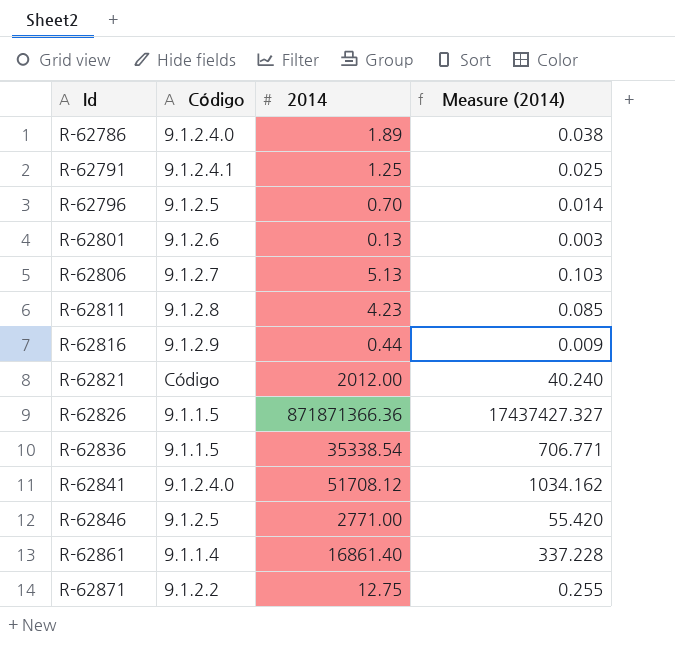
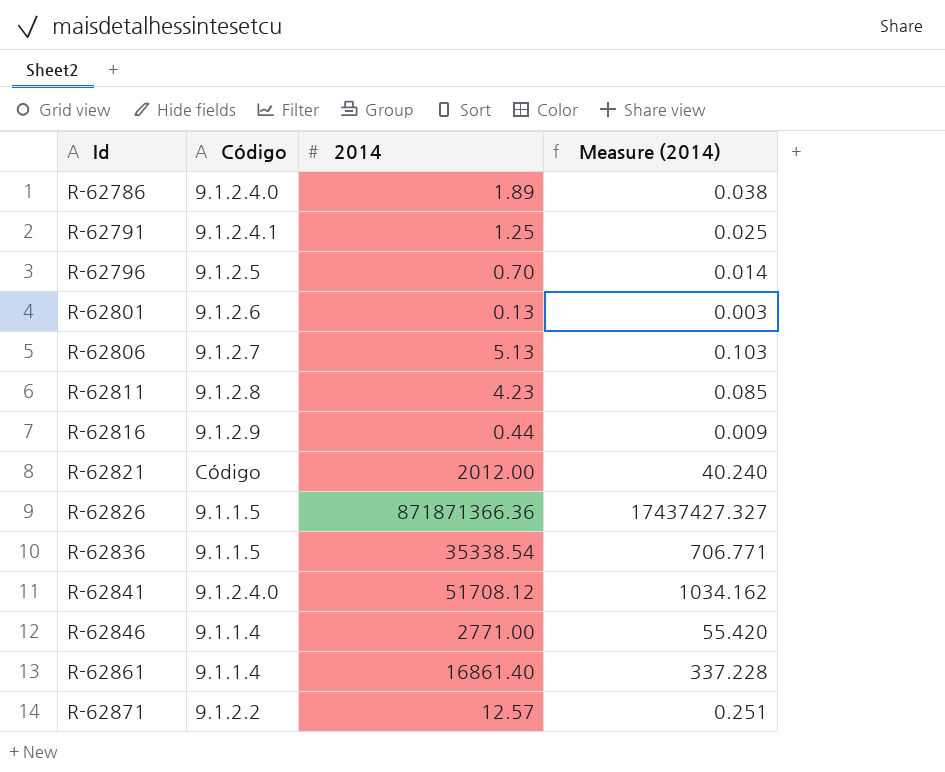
R-62846 | Código: 9.1.2.5 -> 9.1.1.4
R-62871 | 2014: 12.75 -> 12.57
R-62871 | Measure (2014): 0.255 -> 0.251

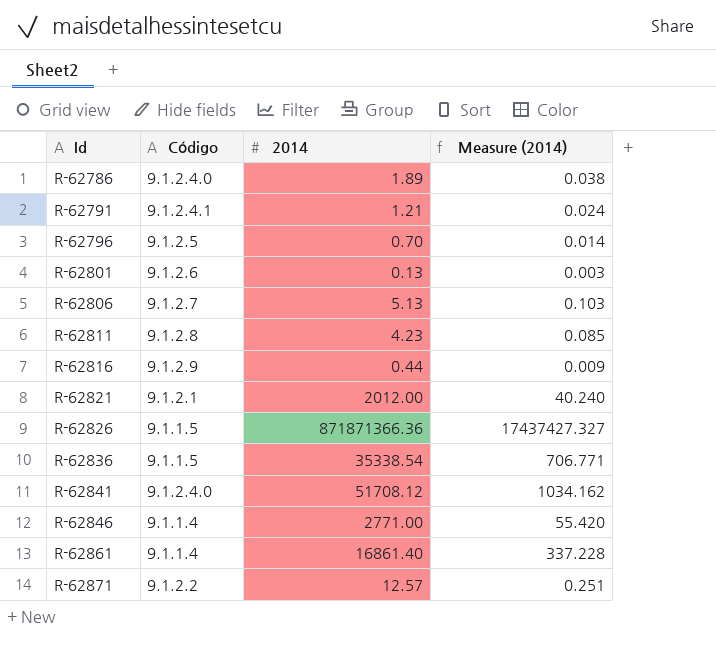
R-62791 | 2014: 1.25 -> 1.21
R-62791 | Measure (2014): 0.025 -> 0.024
R-62821 | Código: Código -> 9.1.2.1

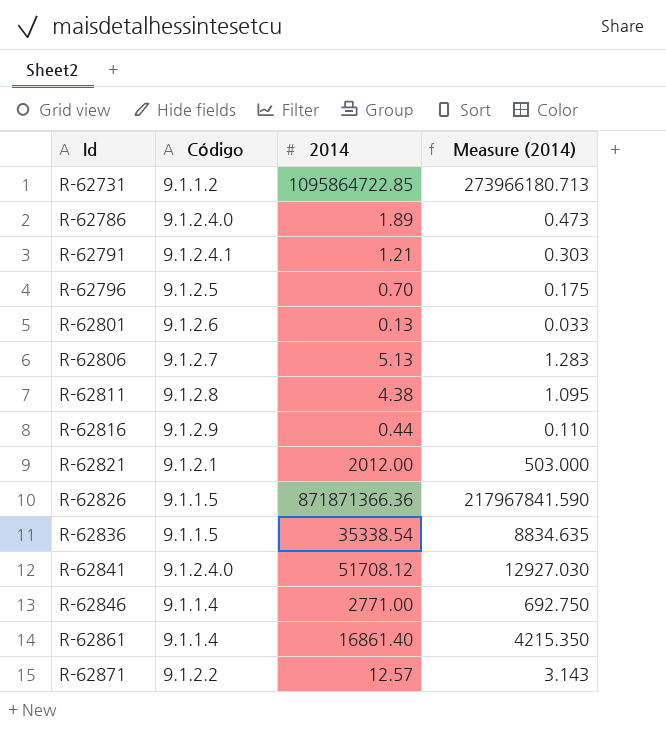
column Measure (2014) | formula: [2014] * 0.02 -> [2014] * 0.25
row R-62731: none -> 9.1.1.2 | 1095864722.85 | 273966180.713
R-62811 | 2014: 4.23 -> 4.38

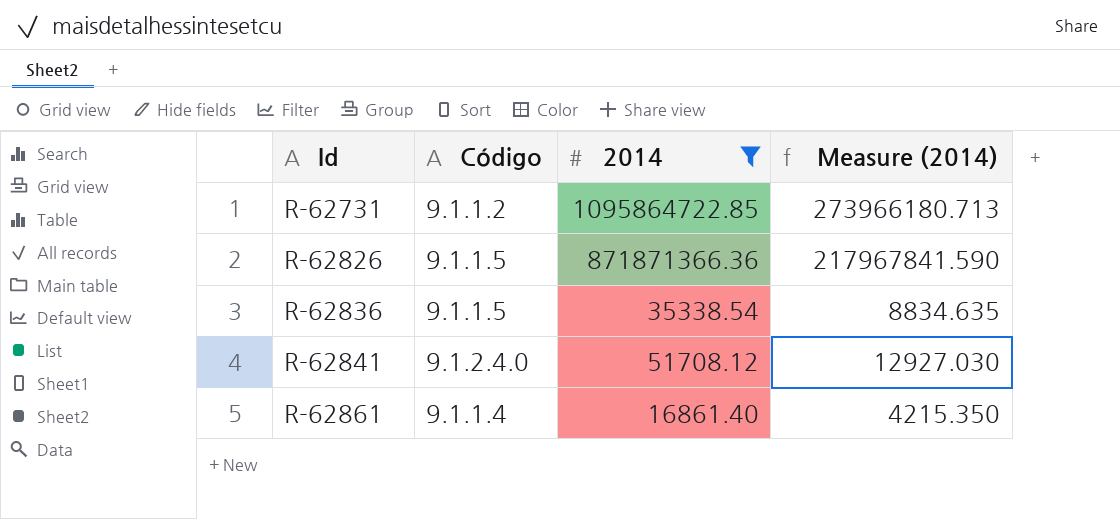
filter: none -> 2014 >= 16861.40

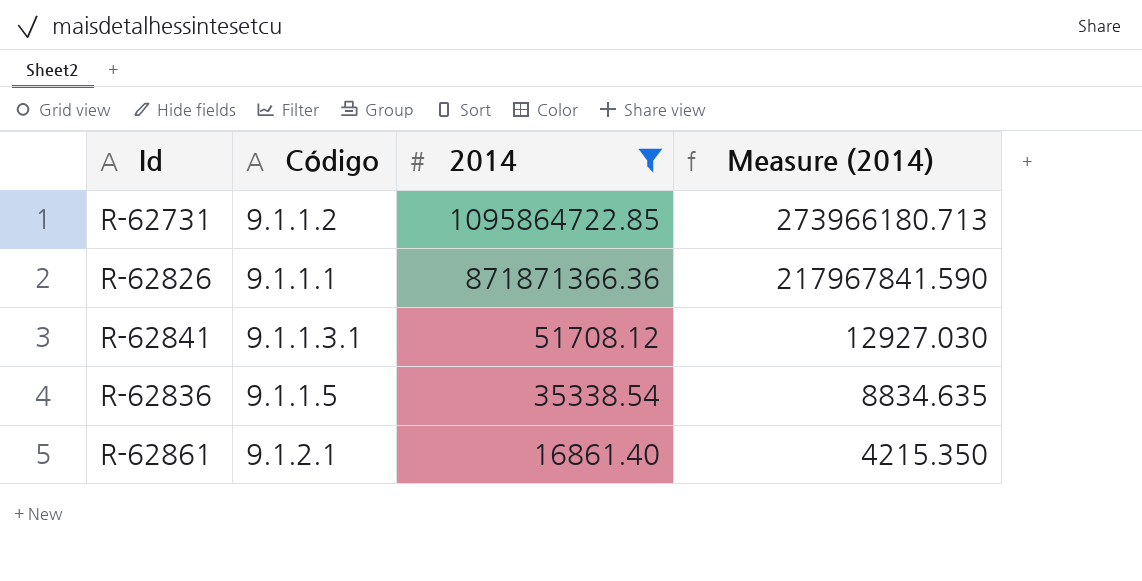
row order: Id ascending -> 2014 descending
R-62826 | Código: 9.1.1.5 -> 9.1.1.1
R-62841 | Código: 9.1.2.4.0 -> 9.1.1.3.1
R-62861 | Código: 9.1.1.4 -> 9.1.2.1

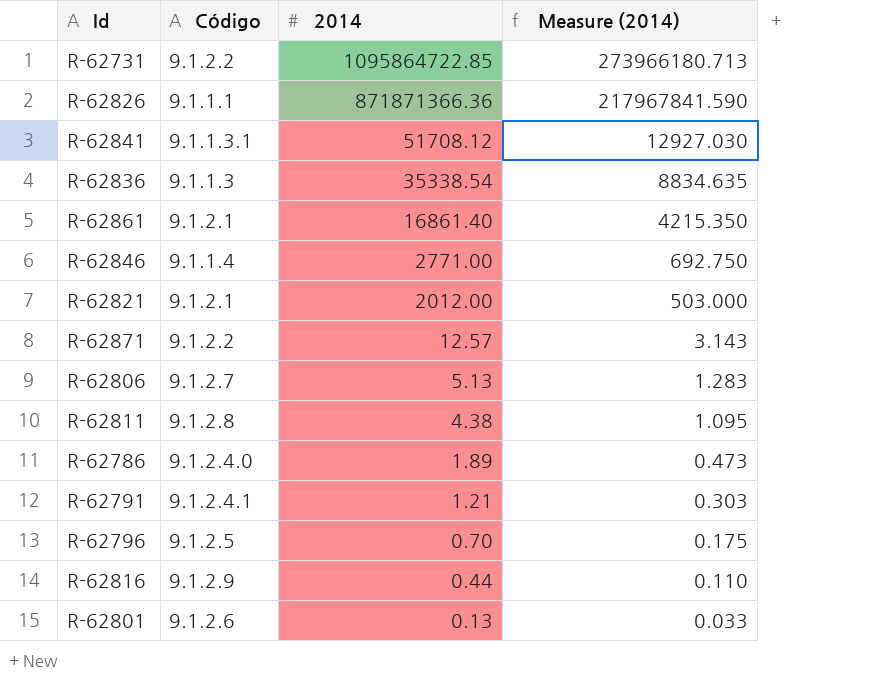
filter: 2014 >= 16861.40 -> none
R-62731 | Código: 9.1.1.2 -> 9.1.2.2
R-62836 | Código: 9.1.1.5 -> 9.1.1.3

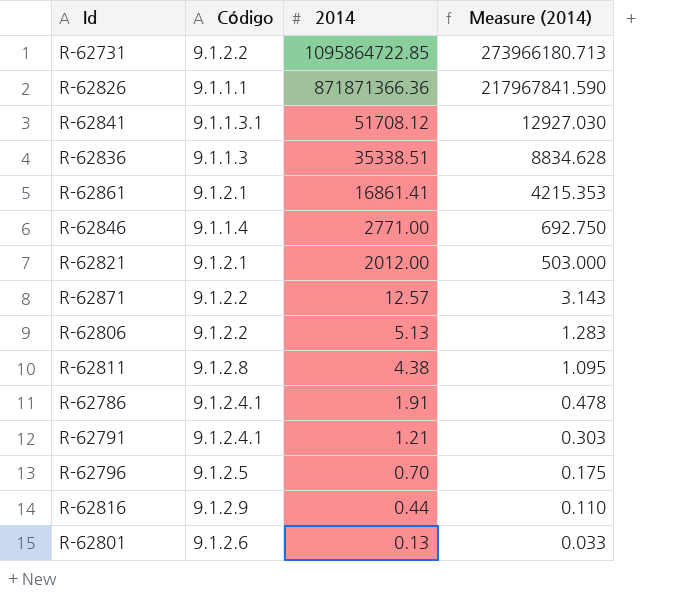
R-62836 | 2014: 35338.54 -> 35338.51
R-62836 | Measure (2014): 8834.635 -> 8834.628
R-62861 | 2014: 16861.40 -> 16861.41
R-62861 | Measure (2014): 4215.350 -> 4215.353
R-62806 | Código: 9.1.2.7 -> 9.1.2.2
R-62786 | Código: 9.1.2.4.0 -> 9.1.2.4.1
R-62786 | 2014: 1.89 -> 1.91
R-62786 | Measure (2014): 0.473 -> 0.478

